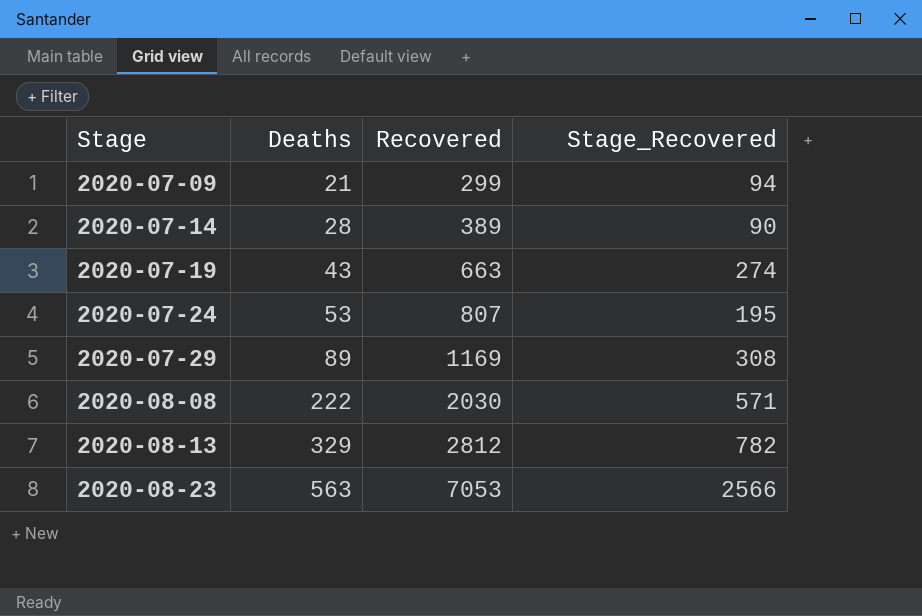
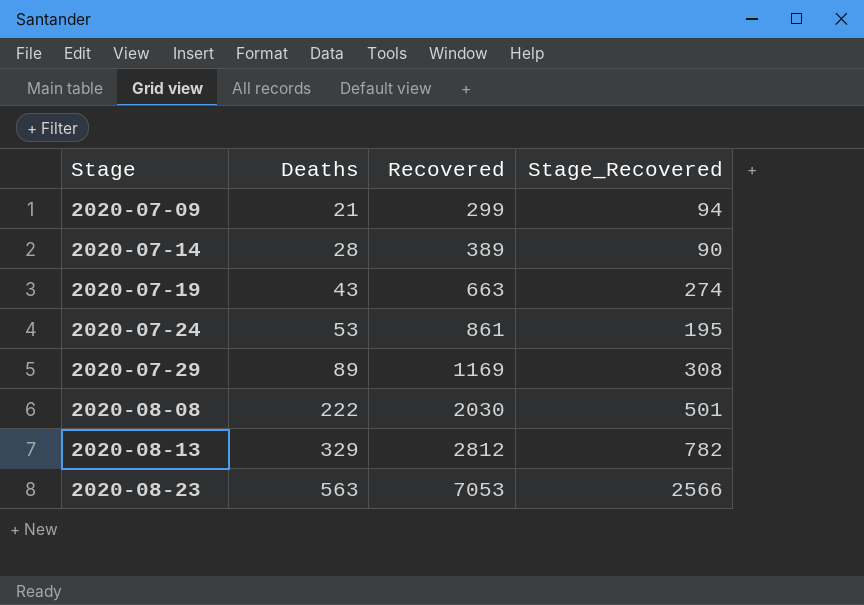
2020-07-24 | Recovered: 807 -> 861
2020-08-08 | Stage_Recovered: 571 -> 501

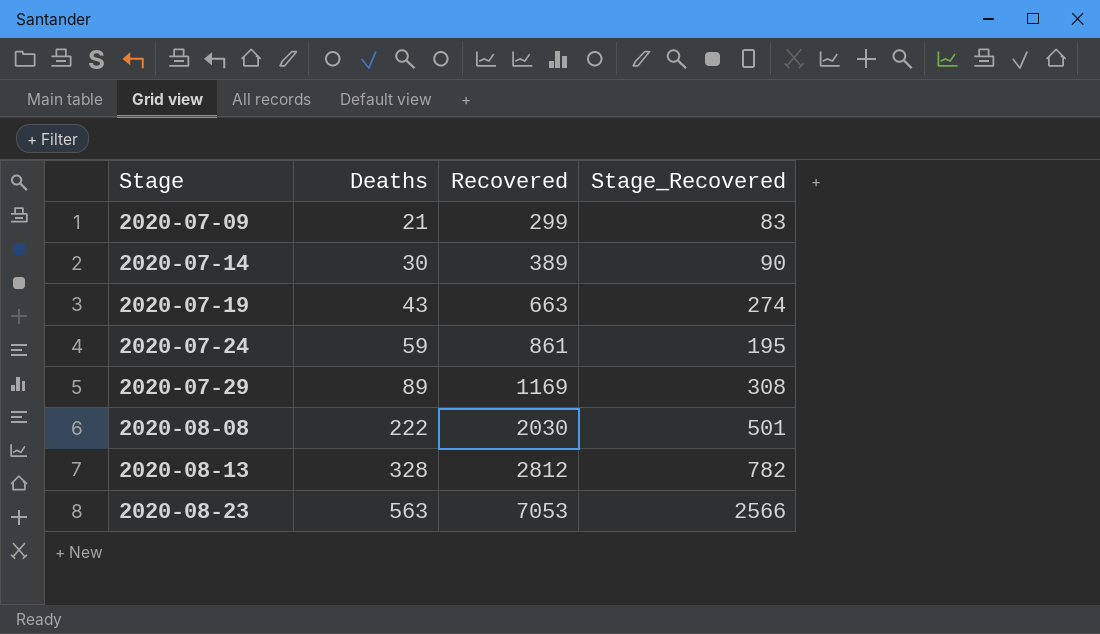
2020-07-09 | Stage_Recovered: 94 -> 83
2020-07-14 | Deaths: 28 -> 30
2020-07-24 | Deaths: 53 -> 59
2020-08-13 | Deaths: 329 -> 328

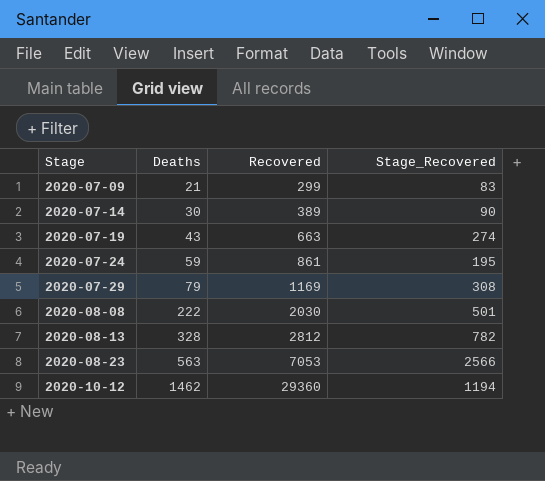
2020-07-29 | Deaths: 89 -> 79
row 2020-10-12: none -> 1462 | 29360 | 1194

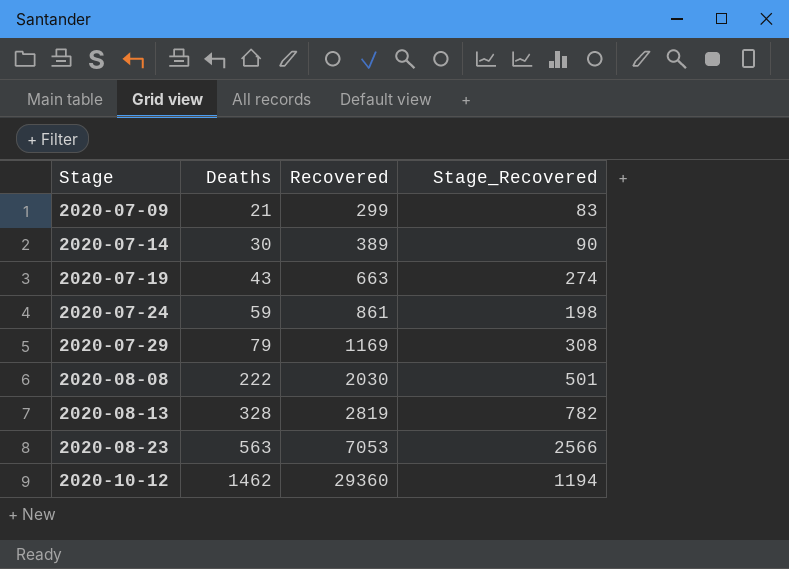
2020-07-24 | Stage_Recovered: 195 -> 198
2020-08-13 | Recovered: 2812 -> 2819

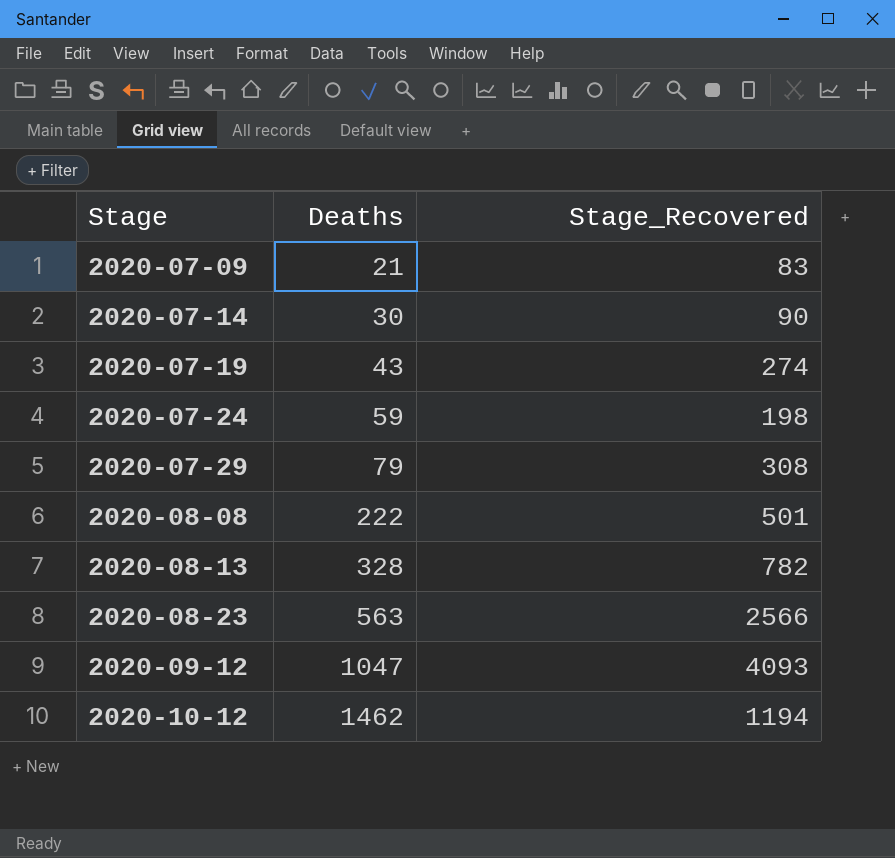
column Recovered | position: 3 -> none
row 2020-09-12: none -> 1047 | 4093

